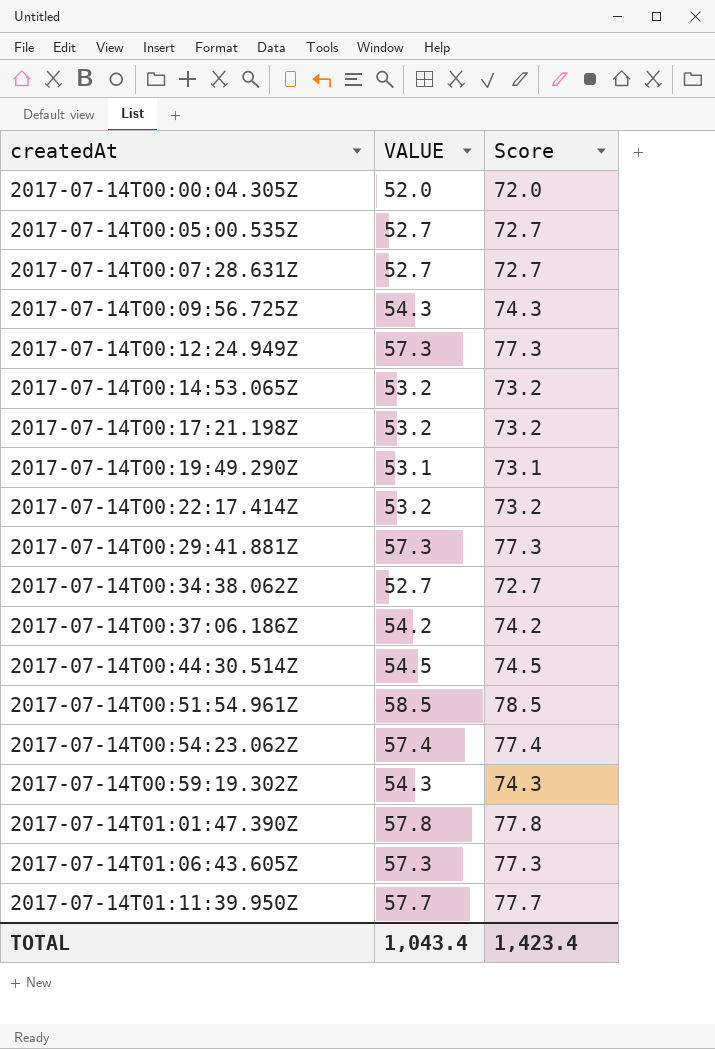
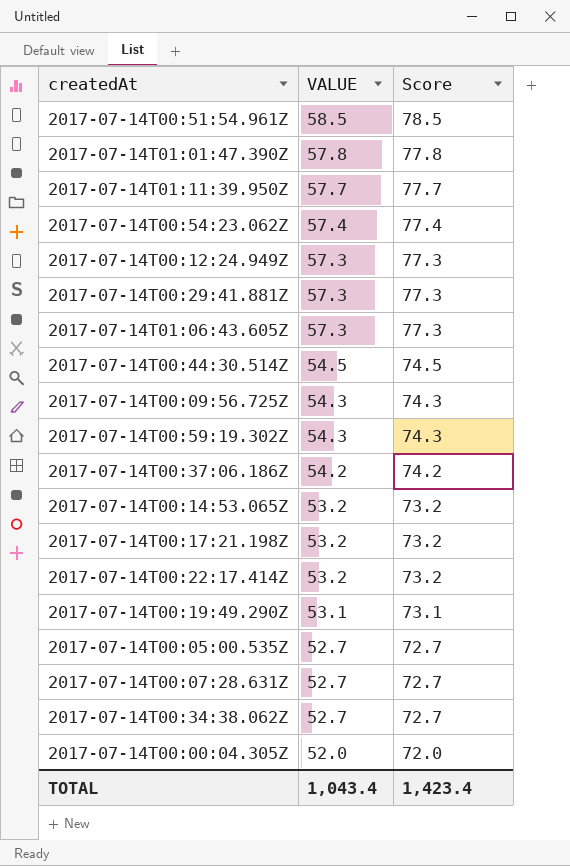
row order: createdAt ascending -> VALUE descending

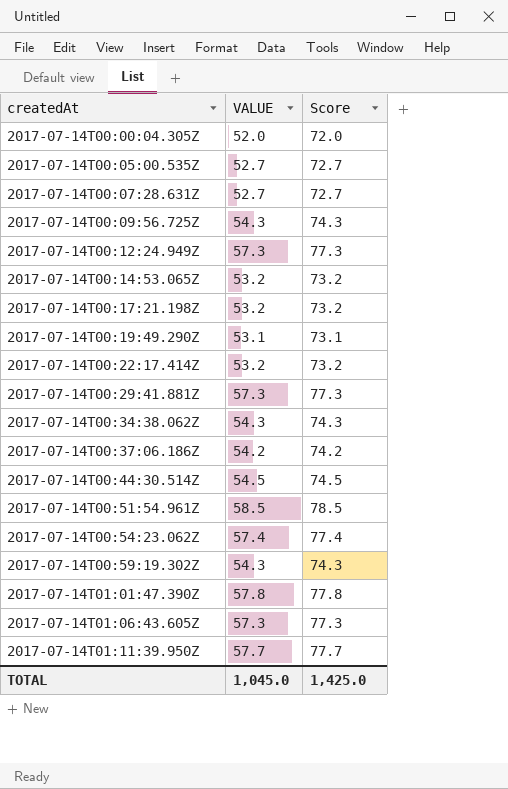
row order: VALUE descending -> createdAt ascending
2017-07-14T00:34:38.062Z | VALUE: 52.7 -> 54.3
2017-07-14T00:34:38.062Z | Score: 72.7 -> 74.3
TOTAL | VALUE: 1,043.4 -> 1,045.0
TOTAL | Score: 1,423.4 -> 1,425.0

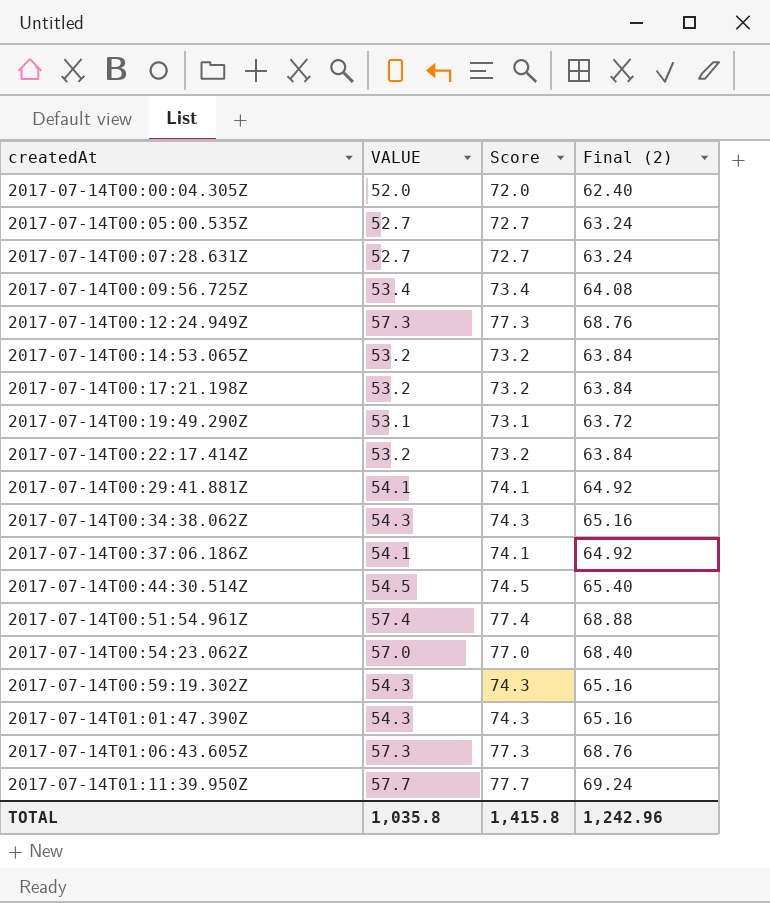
column Final (2) | formula: none -> [VALUE] * 1.2
2017-07-14T00:09:56.725Z | VALUE: 54.3 -> 53.4
2017-07-14T00:09:56.725Z | Score: 74.3 -> 73.4
2017-07-14T00:29:41.881Z | VALUE: 57.3 -> 54.1
2017-07-14T00:29:41.881Z | Score: 77.3 -> 74.1
2017-07-14T00:37:06.186Z | VALUE: 54.2 -> 54.1
2017-07-14T00:37:06.186Z | Score: 74.2 -> 74.1
2017-07-14T00:51:54.961Z | VALUE: 58.5 -> 57.4
2017-07-14T00:51:54.961Z | Score: 78.5 -> 77.4
2017-07-14T00:54:23.062Z | VALUE: 57.4 -> 57.0
2017-07-14T00:54:23.062Z | Score: 77.4 -> 77.0
2017-07-14T01:01:47.390Z | VALUE: 57.8 -> 54.3
2017-07-14T01:01:47.390Z | Score: 77.8 -> 74.3
TOTAL | VALUE: 1,045.0 -> 1,035.8
TOTAL | Score: 1,425.0 -> 1,415.8

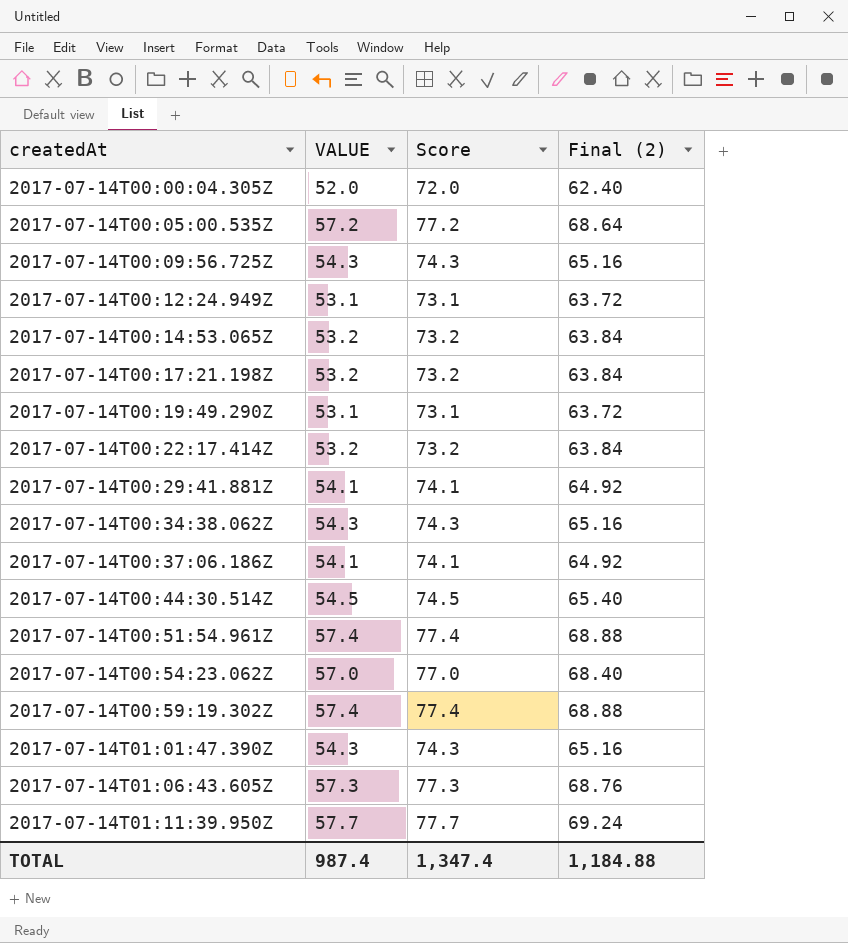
row 2017-07-14T00:07:28.631Z: 52.7 | 72.7 | 63.24 -> none
2017-07-14T00:05:00.535Z | VALUE: 52.7 -> 57.2
2017-07-14T00:05:00.535Z | Score: 72.7 -> 77.2
2017-07-14T00:05:00.535Z | Final (2): 63.24 -> 68.64
2017-07-14T00:09:56.725Z | VALUE: 53.4 -> 54.3
2017-07-14T00:09:56.725Z | Score: 73.4 -> 74.3
2017-07-14T00:09:56.725Z | Final (2): 64.08 -> 65.16
2017-07-14T00:12:24.949Z | VALUE: 57.3 -> 53.1
2017-07-14T00:12:24.949Z | Score: 77.3 -> 73.1
2017-07-14T00:12:24.949Z | Final (2): 68.76 -> 63.72
2017-07-14T00:59:19.302Z | VALUE: 54.3 -> 57.4
2017-07-14T00:59:19.302Z | Score: 74.3 -> 77.4
2017-07-14T00:59:19.302Z | Final (2): 65.16 -> 68.88
TOTAL | VALUE: 1,035.8 -> 987.4
TOTAL | Score: 1,415.8 -> 1,347.4
TOTAL | Final (2): 1,242.96 -> 1,184.88

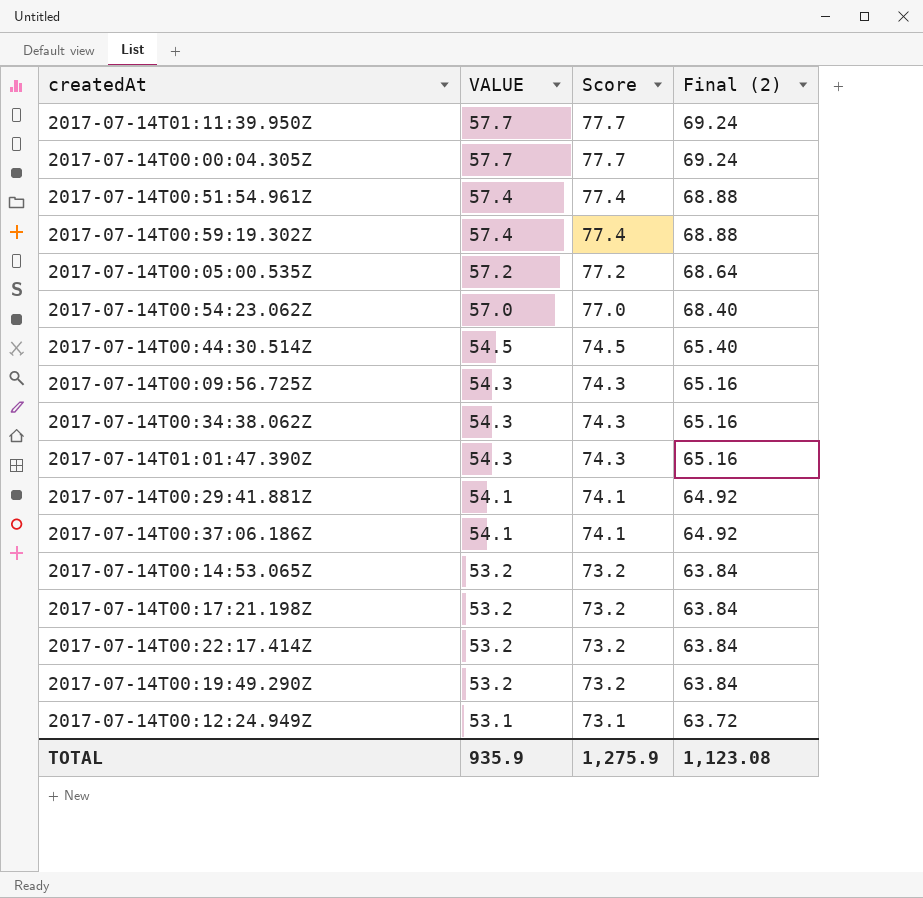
row order: createdAt ascending -> VALUE descending
row 2017-07-14T01:06:43.605Z: 57.3 | 77.3 | 68.76 -> none
2017-07-14T00:00:04.305Z | VALUE: 52.0 -> 57.7
2017-07-14T00:00:04.305Z | Score: 72.0 -> 77.7
2017-07-14T00:00:04.305Z | Final (2): 62.40 -> 69.24
2017-07-14T00:19:49.290Z | VALUE: 53.1 -> 53.2
2017-07-14T00:19:49.290Z | Score: 73.1 -> 73.2
2017-07-14T00:19:49.290Z | Final (2): 63.72 -> 63.84
TOTAL | VALUE: 987.4 -> 935.9
TOTAL | Score: 1,347.4 -> 1,275.9
TOTAL | Final (2): 1,184.88 -> 1,123.08

